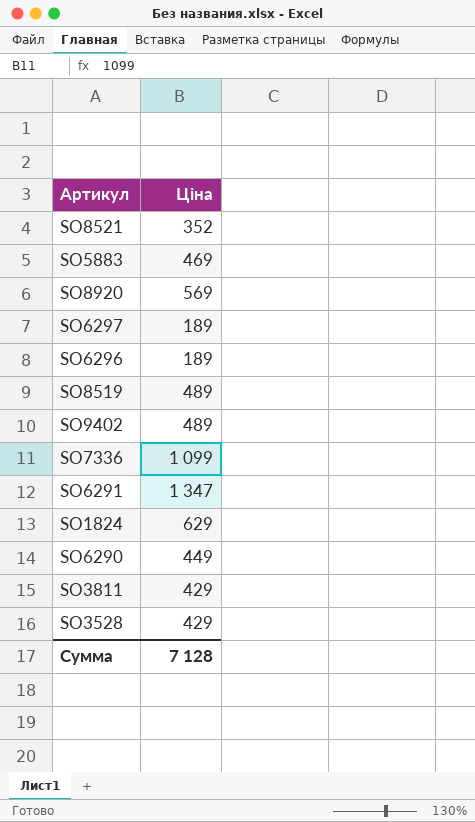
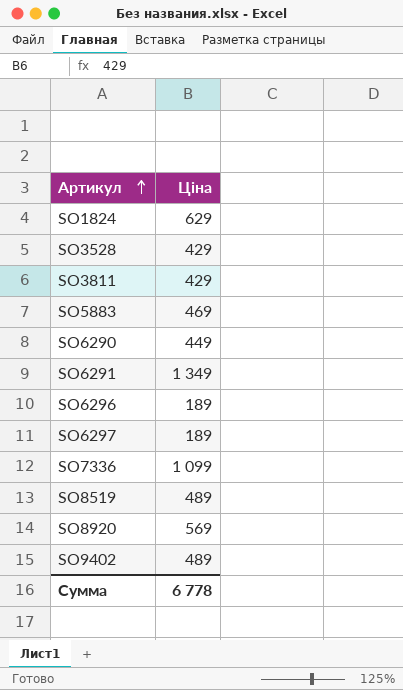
row order: none -> Артикул ascending
row SO8521: 352 -> none
SO6291 | Ціна: 1 347 -> 1 349
Сумма | Ціна: 7 128 -> 6 778

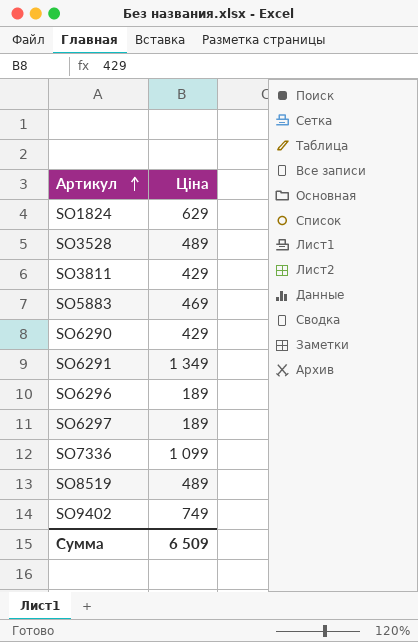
row SO8920: 569 -> none
SO3528 | Ціна: 429 -> 489
SO6290 | Ціна: 449 -> 429
SO9402 | Ціна: 489 -> 749
Сумма | Ціна: 6 778 -> 6 509

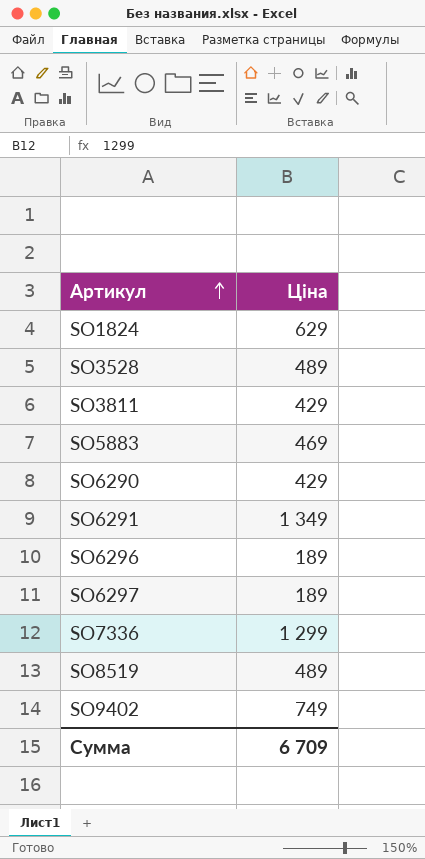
SO7336 | Ціна: 1 099 -> 1 299
Сумма | Ціна: 6 509 -> 6 709

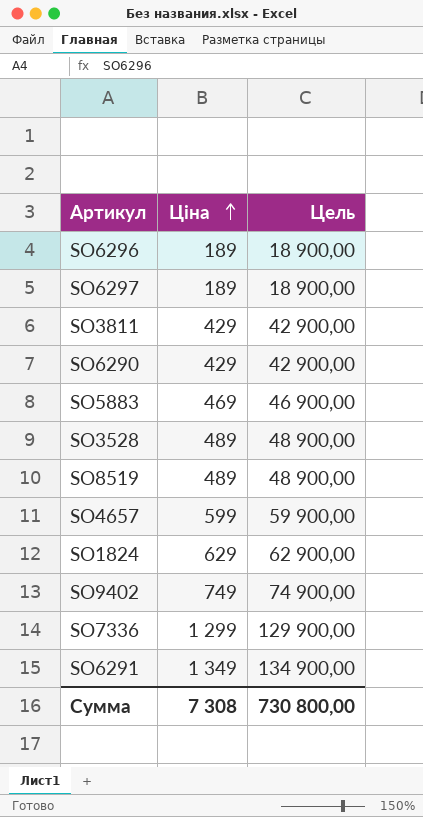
row order: Артикул ascending -> Ціна ascending
column Цель | formula: none -> [Ціна] * 100
row SO4657: none -> 599 | 59 900,00
Сумма | Ціна: 6 709 -> 7 308

